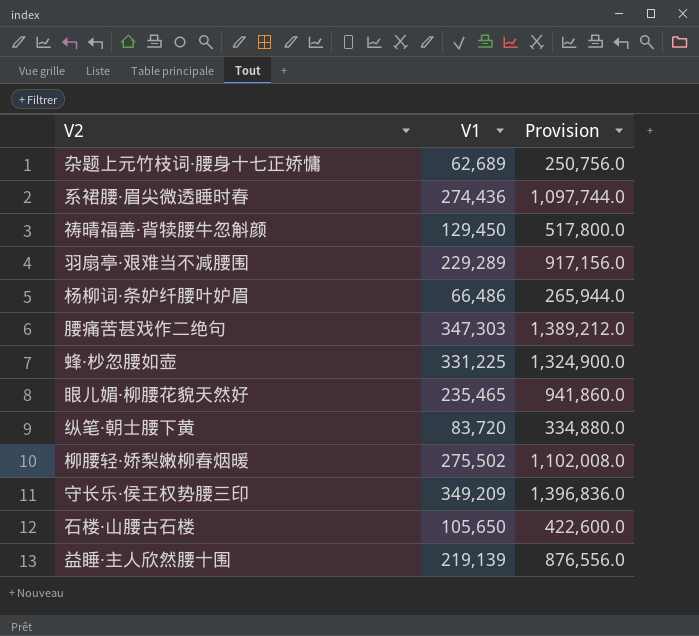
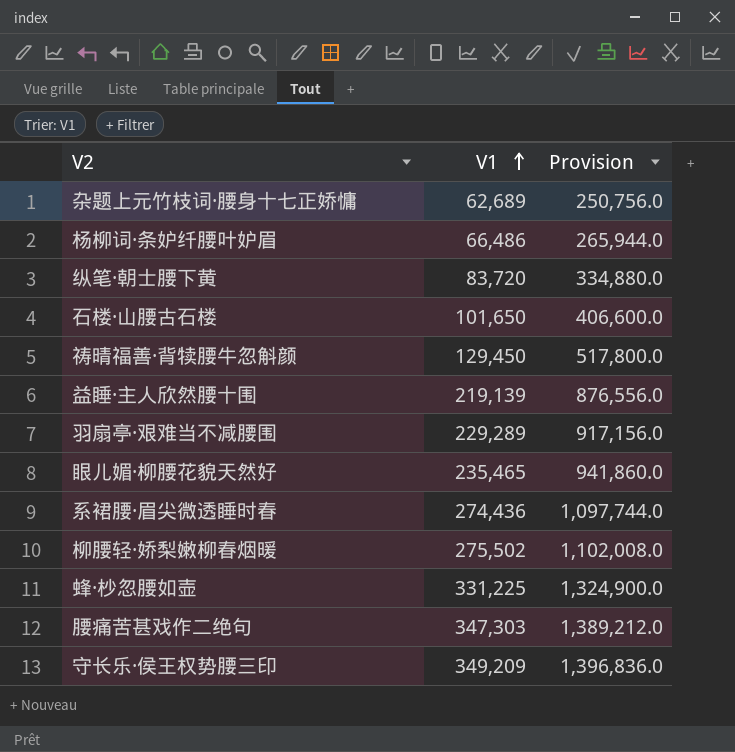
row order: none -> V1 ascending
石楼·山腰古石楼 | V1: 105,650 -> 101,650
石楼·山腰古石楼 | Provision: 422,600.0 -> 406,600.0

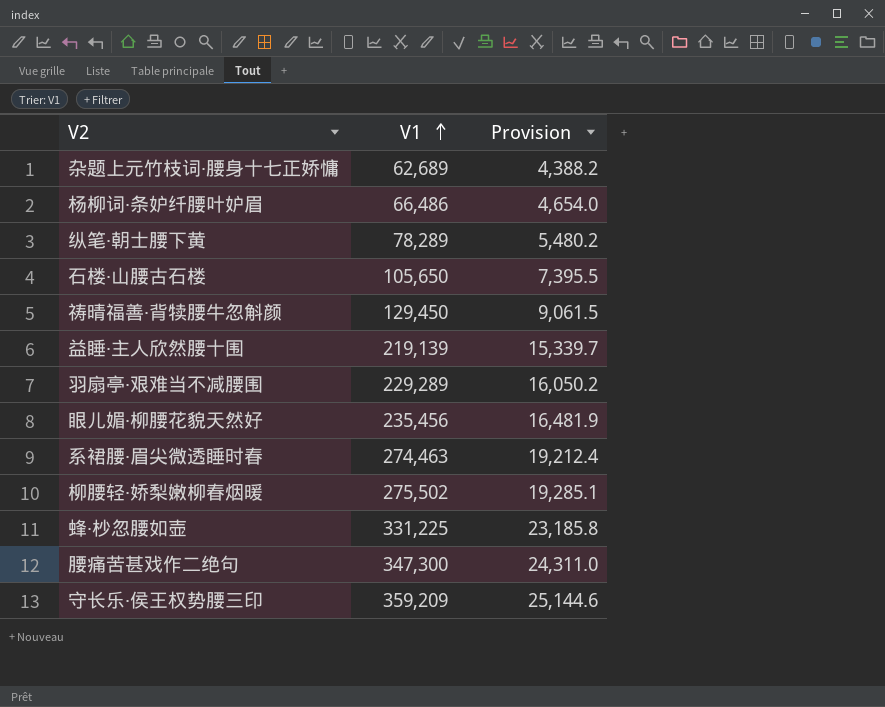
column Provision | formula: [V1] * 4 -> [V1] * 0.07
纵笔·朝士腰下黄 | V1: 83,720 -> 78,289
石楼·山腰古石楼 | V1: 101,650 -> 105,650
眼儿媚·柳腰花貌天然好 | V1: 235,465 -> 235,456
系裙腰·眉尖微透睡时春 | V1: 274,436 -> 274,463
腰痛苦甚戏作二绝句 | V1: 347,303 -> 347,300
守长乐·侯王权势腰三印 | V1: 349,209 -> 359,209

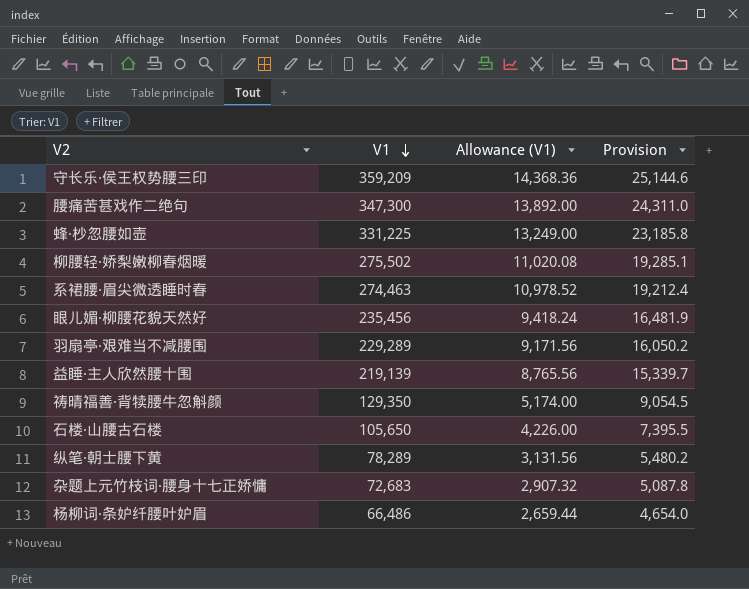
row order: V1 ascending -> V1 descending
column Allowance (V1) | formula: none -> [V1] * 0.04
祷晴福善·背犊腰牛忽斛颜 | V1: 129,450 -> 129,350
祷晴福善·背犊腰牛忽斛颜 | Provision: 9,061.5 -> 9,054.5
杂题上元竹枝词·腰身十七正娇慵 | V1: 62,689 -> 72,683
杂题上元竹枝词·腰身十七正娇慵 | Provision: 4,388.2 -> 5,087.8

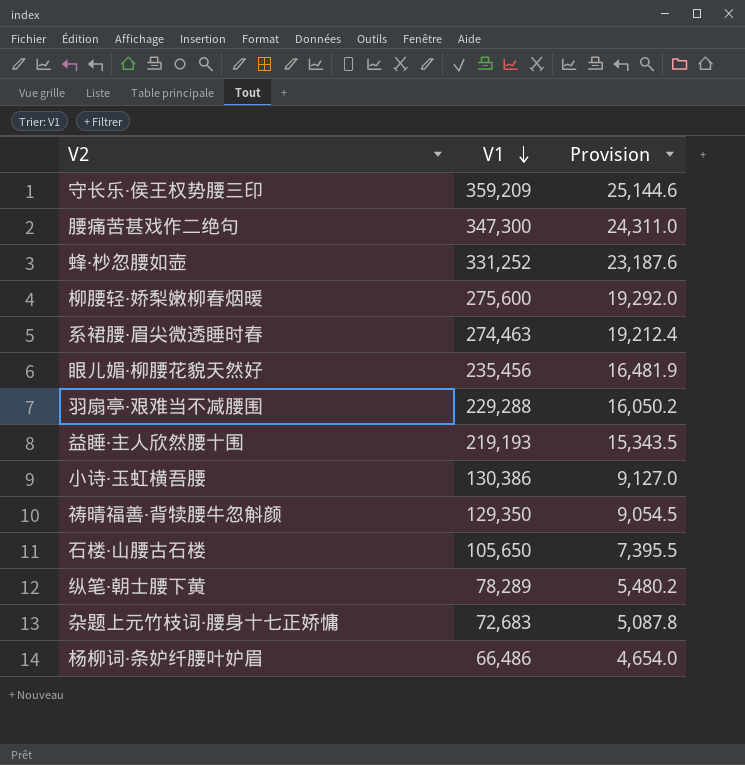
column Allowance (V1) | formula: [V1] * 0.04 -> none
蜂·杪忽腰如壶 | V1: 331,225 -> 331,252
蜂·杪忽腰如壶 | Provision: 23,185.8 -> 23,187.6
柳腰轻·娇梨嫩柳春烟暖 | V1: 275,502 -> 275,600
柳腰轻·娇梨嫩柳春烟暖 | Provision: 19,285.1 -> 19,292.0
羽扇亭·艰难当不减腰围 | V1: 229,289 -> 229,288
益睡·主人欣然腰十围 | V1: 219,139 -> 219,193
益睡·主人欣然腰十围 | Provision: 15,339.7 -> 15,343.5
row 小诗·玉虹横吾腰: none -> 130,386 | 9,127.0

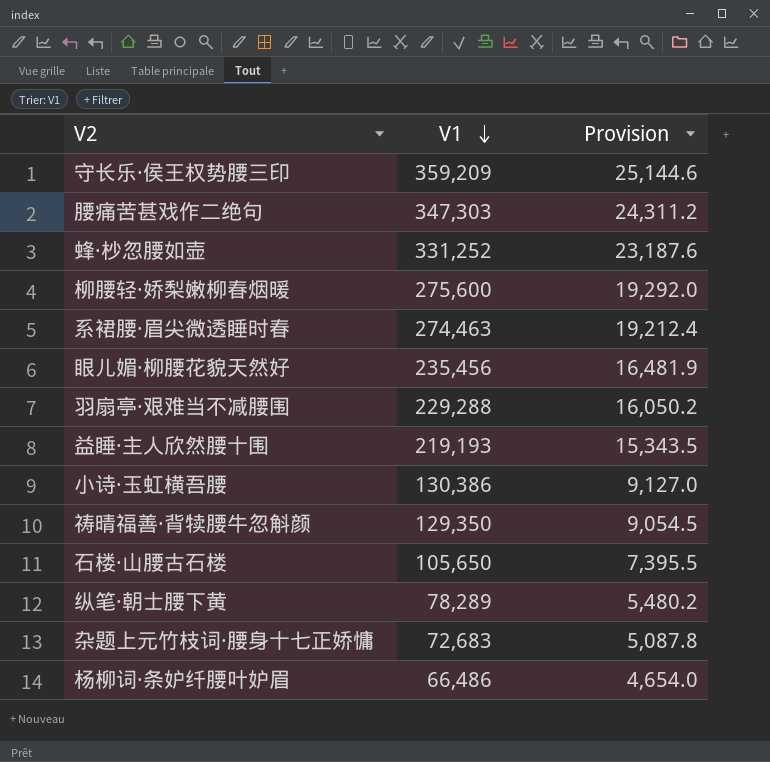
腰痛苦甚戏作二绝句 | V1: 347,300 -> 347,303
腰痛苦甚戏作二绝句 | Provision: 24,311.0 -> 24,311.2

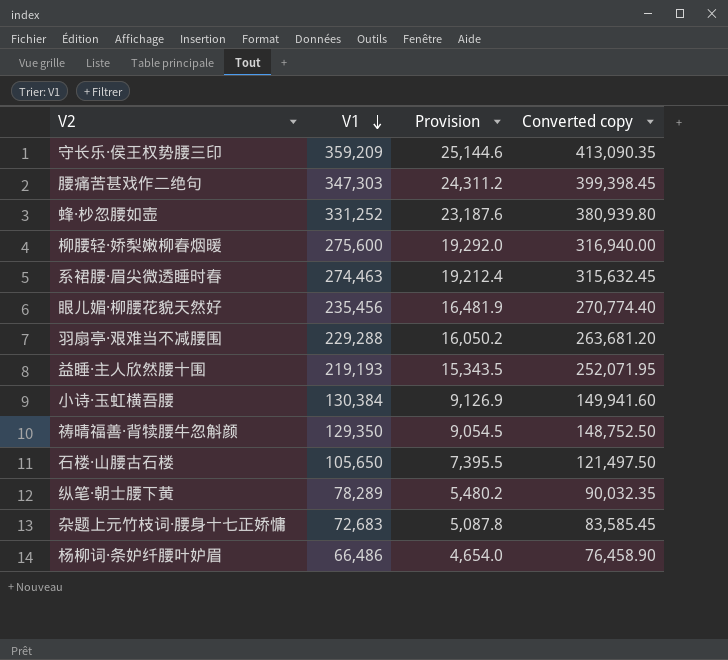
column Converted copy | formula: none -> [V1] * 1.15
小诗·玉虹横吾腰 | V1: 130,386 -> 130,384
小诗·玉虹横吾腰 | Provision: 9,127.0 -> 9,126.9

